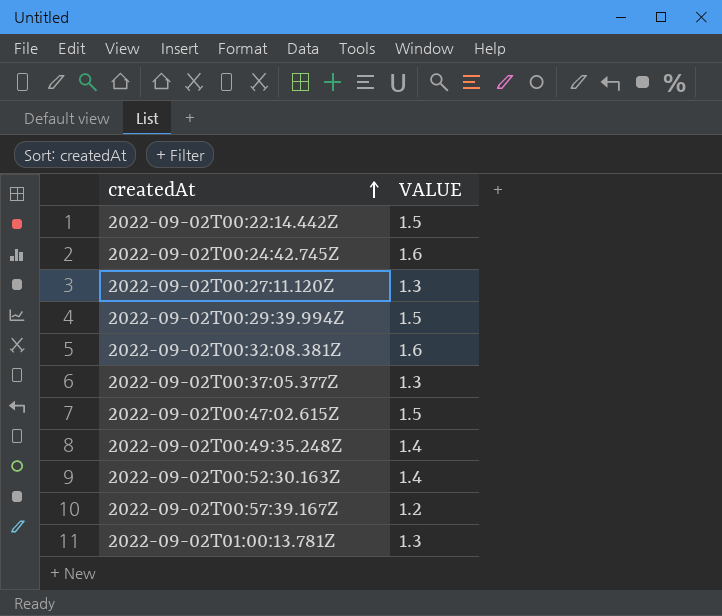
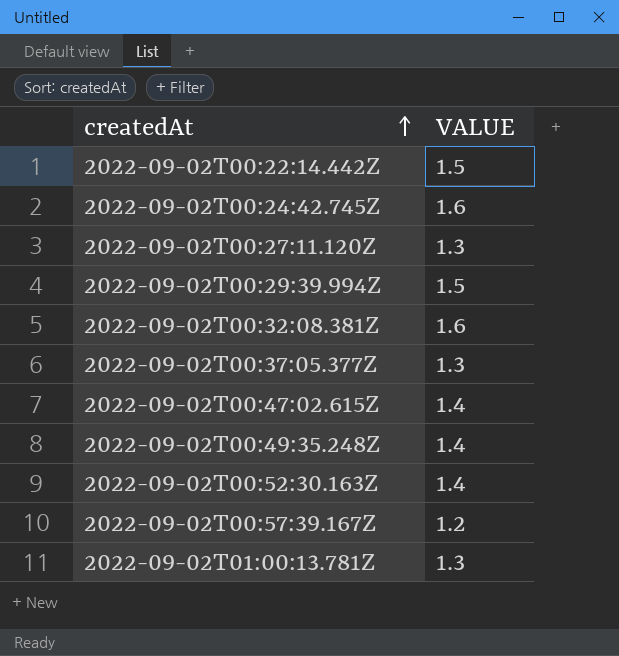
2022-09-02T00:47:02.615Z | VALUE: 1.5 -> 1.4

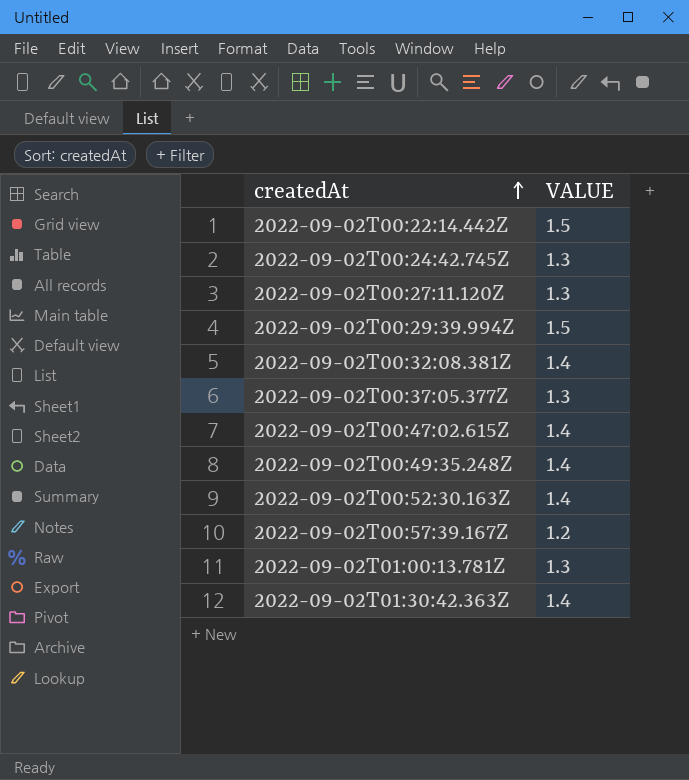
2022-09-02T00:24:42.745Z | VALUE: 1.6 -> 1.3
2022-09-02T00:32:08.381Z | VALUE: 1.6 -> 1.4
row 2022-09-02T01:30:42.363Z: none -> 1.4

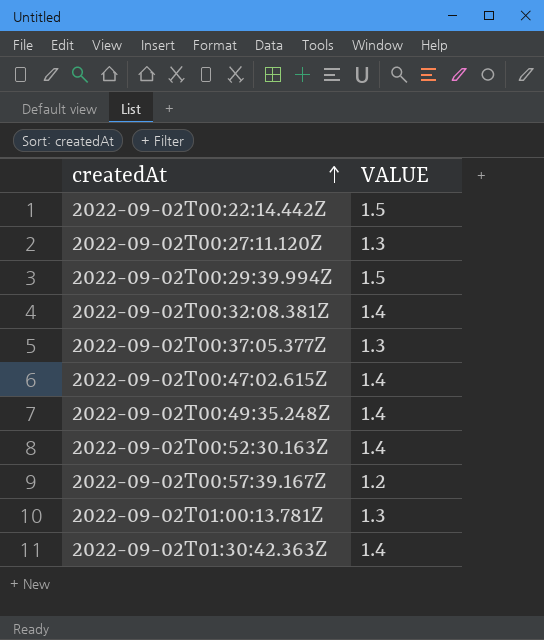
row 2022-09-02T00:24:42.745Z: 1.3 -> none

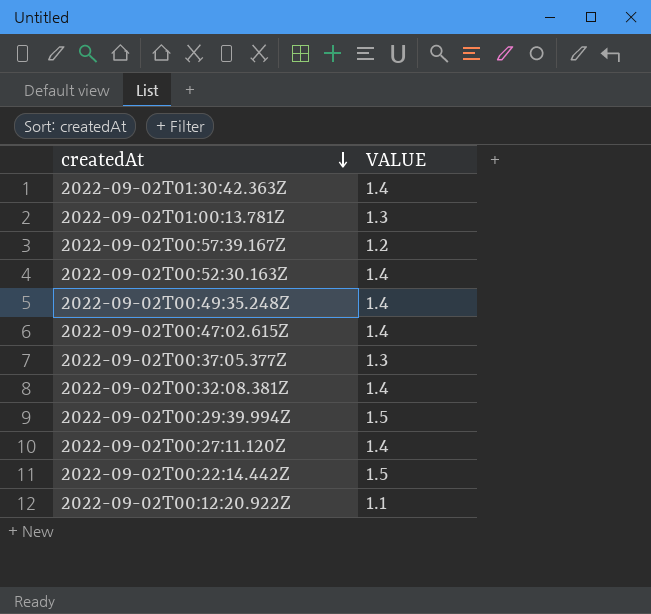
row order: createdAt ascending -> createdAt descending
2022-09-02T00:27:11.120Z | VALUE: 1.3 -> 1.4
row 2022-09-02T00:12:20.922Z: none -> 1.1

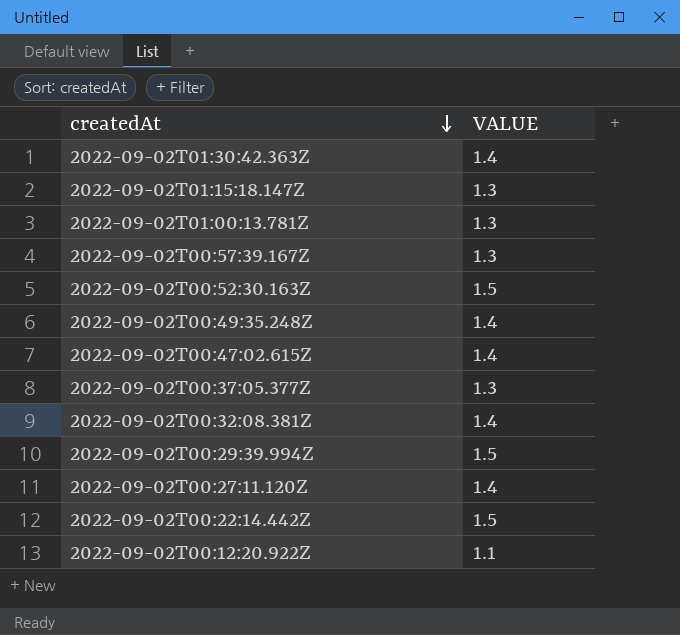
row 2022-09-02T01:15:18.147Z: none -> 1.3
2022-09-02T00:57:39.167Z | VALUE: 1.2 -> 1.3
2022-09-02T00:52:30.163Z | VALUE: 1.4 -> 1.5

